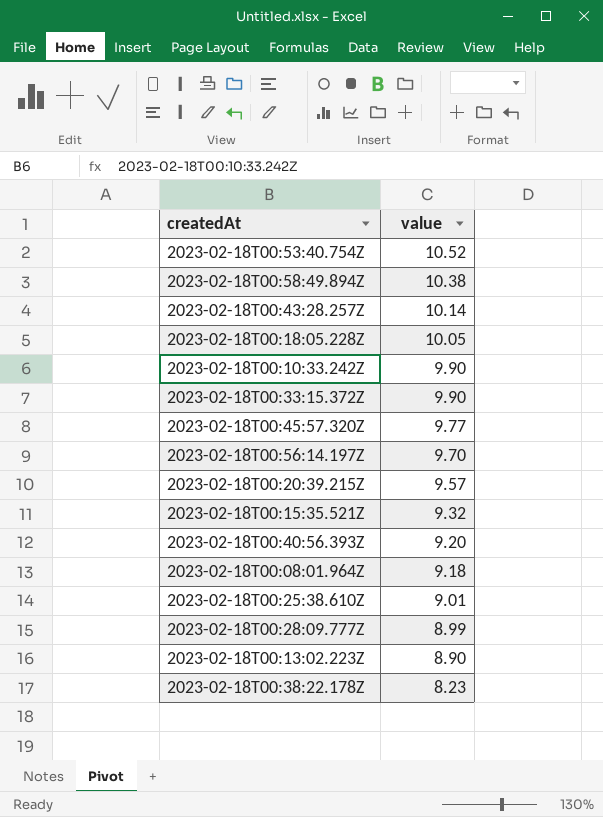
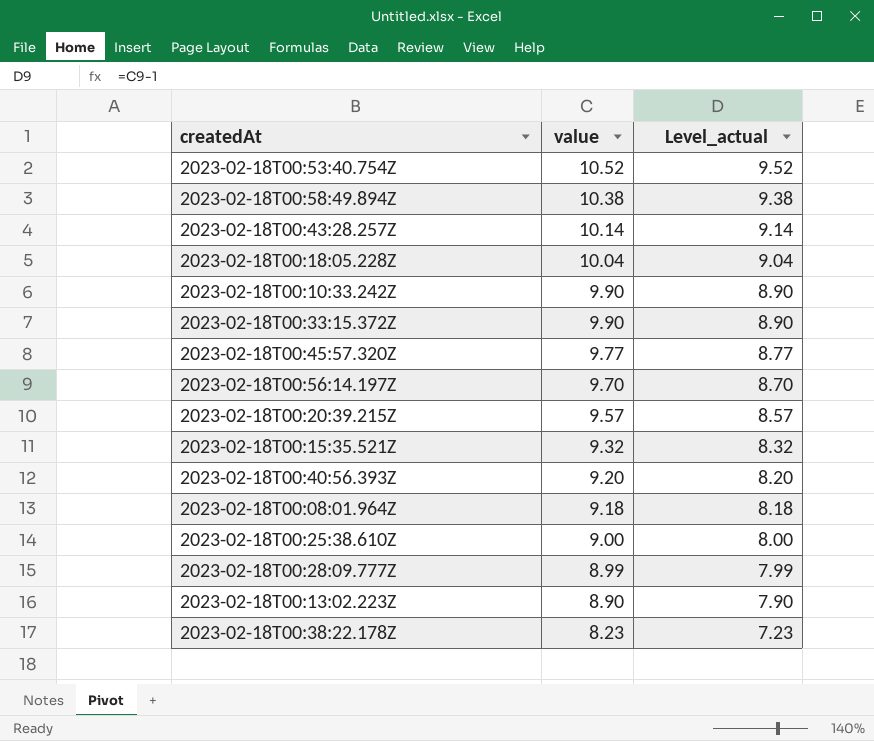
column Level_actual | formula: none -> [value] - 1
2023-02-18T00:18:05.228Z | value: 10.05 -> 10.04
2023-02-18T00:25:38.610Z | value: 9.01 -> 9.00

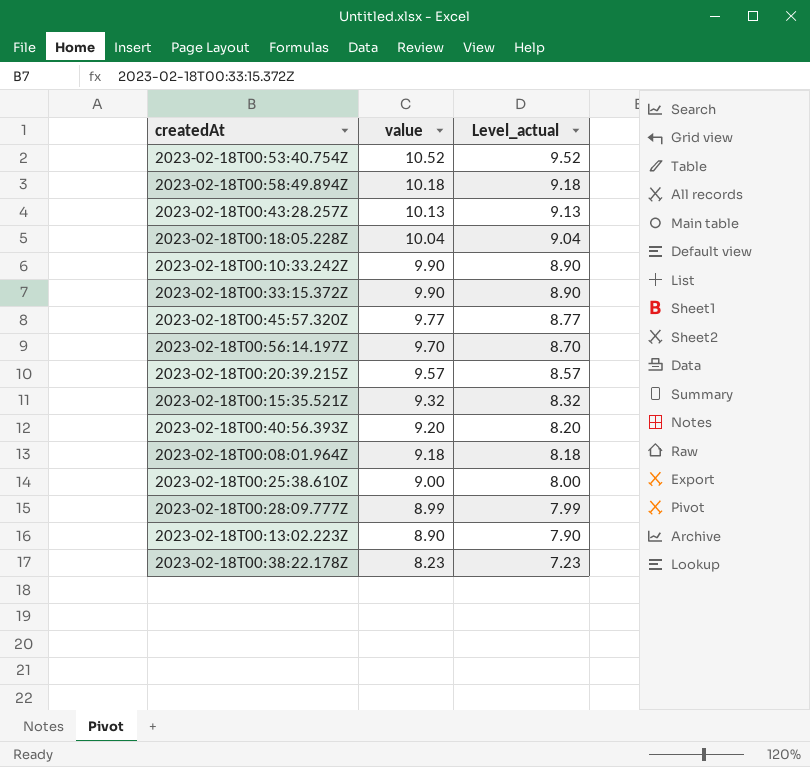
2023-02-18T00:58:49.894Z | value: 10.38 -> 10.18
2023-02-18T00:58:49.894Z | Level_actual: 9.38 -> 9.18
2023-02-18T00:43:28.257Z | value: 10.14 -> 10.13
2023-02-18T00:43:28.257Z | Level_actual: 9.14 -> 9.13

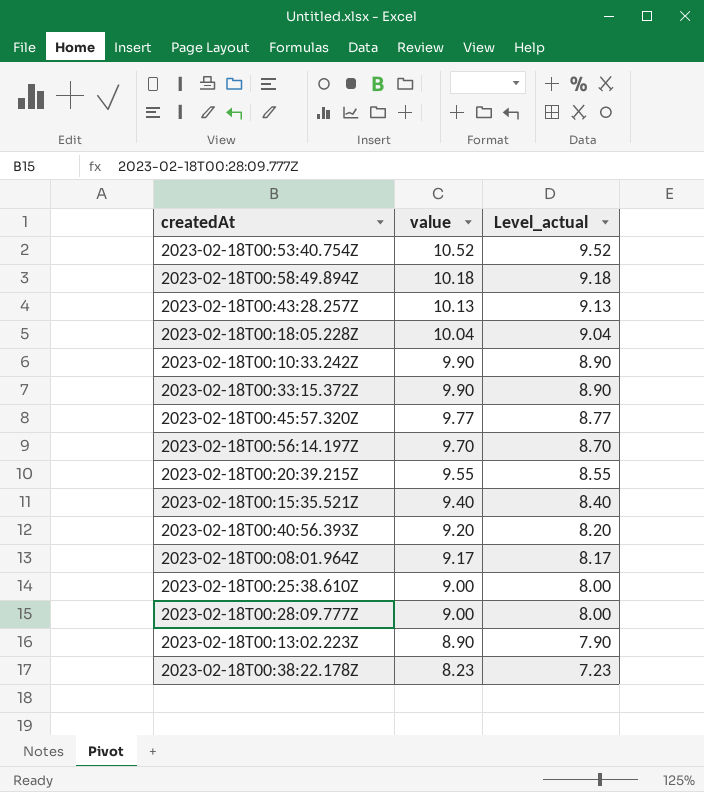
2023-02-18T00:20:39.215Z | value: 9.57 -> 9.55
2023-02-18T00:20:39.215Z | Level_actual: 8.57 -> 8.55
2023-02-18T00:15:35.521Z | value: 9.32 -> 9.40
2023-02-18T00:15:35.521Z | Level_actual: 8.32 -> 8.40
2023-02-18T00:08:01.964Z | value: 9.18 -> 9.17
2023-02-18T00:08:01.964Z | Level_actual: 8.18 -> 8.17
2023-02-18T00:28:09.777Z | value: 8.99 -> 9.00
2023-02-18T00:28:09.777Z | Level_actual: 7.99 -> 8.00

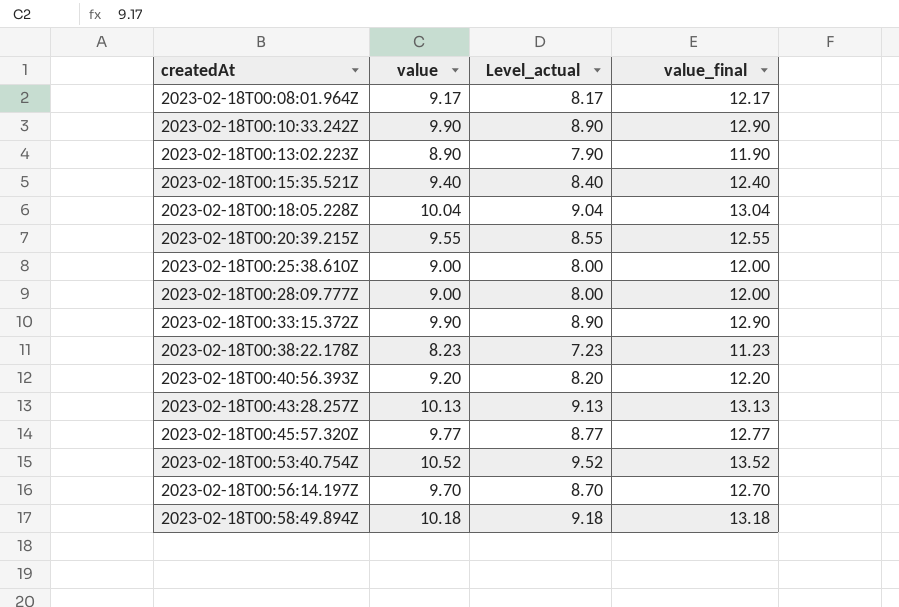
row order: value descending -> createdAt ascending
column value_final | formula: none -> [value] + 3

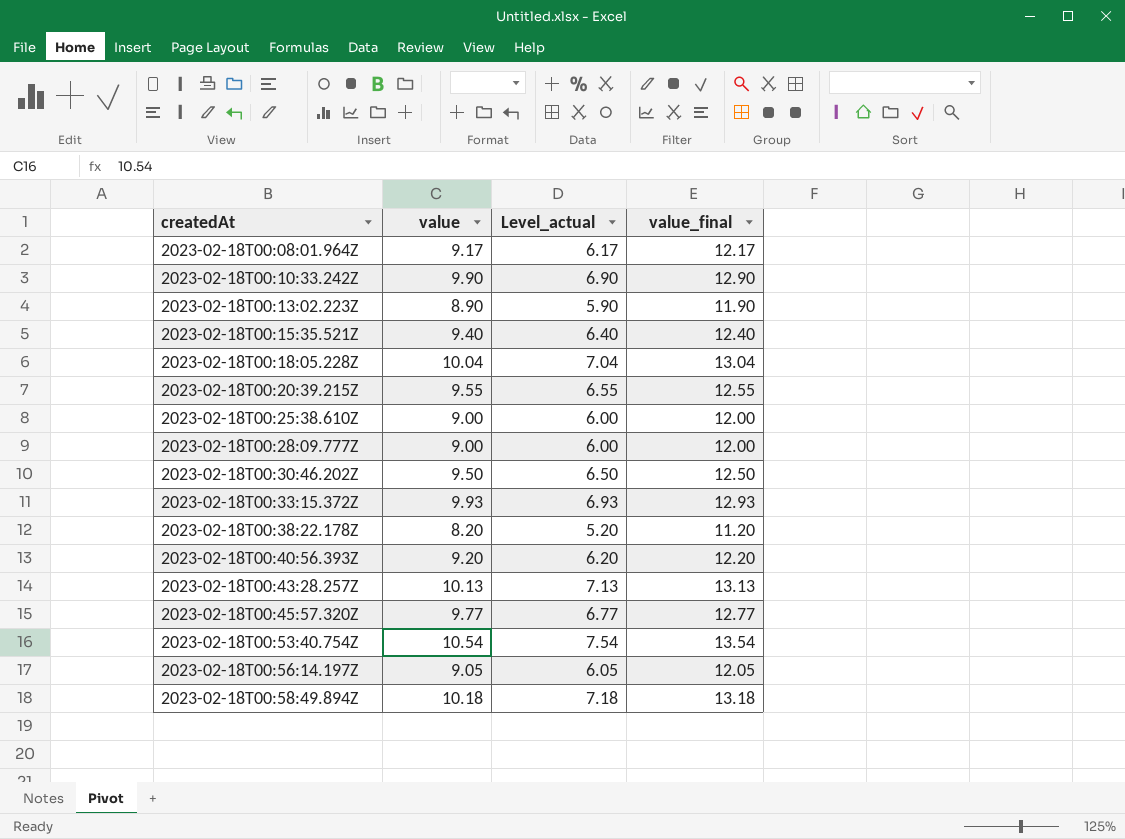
column Level_actual | formula: [value] - 1 -> [value] - 3
row 2023-02-18T00:30:46.202Z: none -> 9.50 | 6.50 | 12.50
2023-02-18T00:33:15.372Z | value: 9.90 -> 9.93
2023-02-18T00:33:15.372Z | value_final: 12.90 -> 12.93
2023-02-18T00:38:22.178Z | value: 8.23 -> 8.20
2023-02-18T00:38:22.178Z | value_final: 11.23 -> 11.20
2023-02-18T00:53:40.754Z | value: 10.52 -> 10.54
2023-02-18T00:53:40.754Z | value_final: 13.52 -> 13.54
2023-02-18T00:56:14.197Z | value: 9.70 -> 9.05
2023-02-18T00:56:14.197Z | value_final: 12.70 -> 12.05

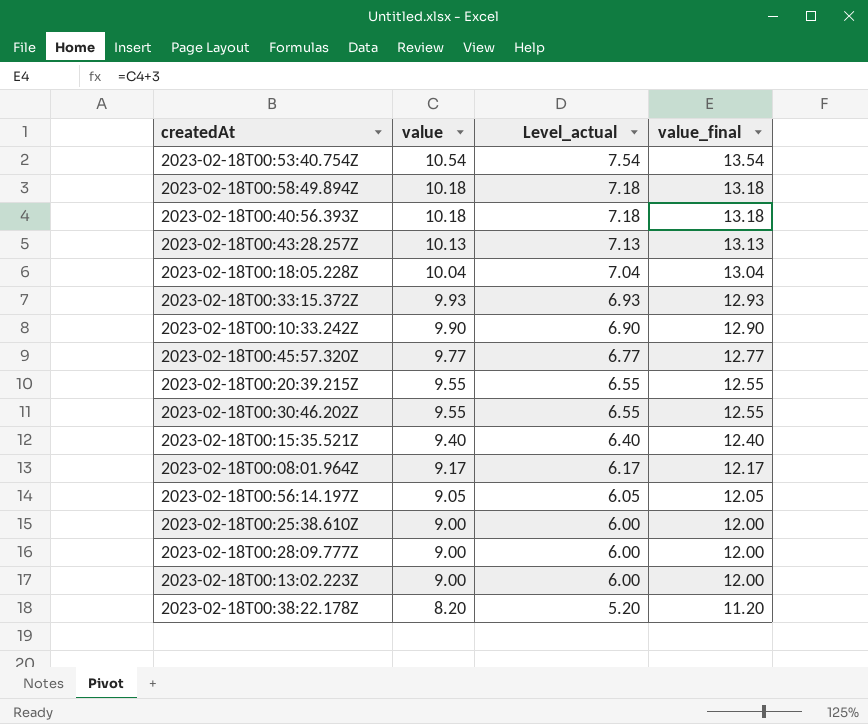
row order: createdAt ascending -> value descending
2023-02-18T00:40:56.393Z | value: 9.20 -> 10.18
2023-02-18T00:40:56.393Z | Level_actual: 6.20 -> 7.18
2023-02-18T00:40:56.393Z | value_final: 12.20 -> 13.18
2023-02-18T00:30:46.202Z | value: 9.50 -> 9.55
2023-02-18T00:30:46.202Z | Level_actual: 6.50 -> 6.55
2023-02-18T00:30:46.202Z | value_final: 12.50 -> 12.55
2023-02-18T00:13:02.223Z | value: 8.90 -> 9.00
2023-02-18T00:13:02.223Z | Level_actual: 5.90 -> 6.00
2023-02-18T00:13:02.223Z | value_final: 11.90 -> 12.00

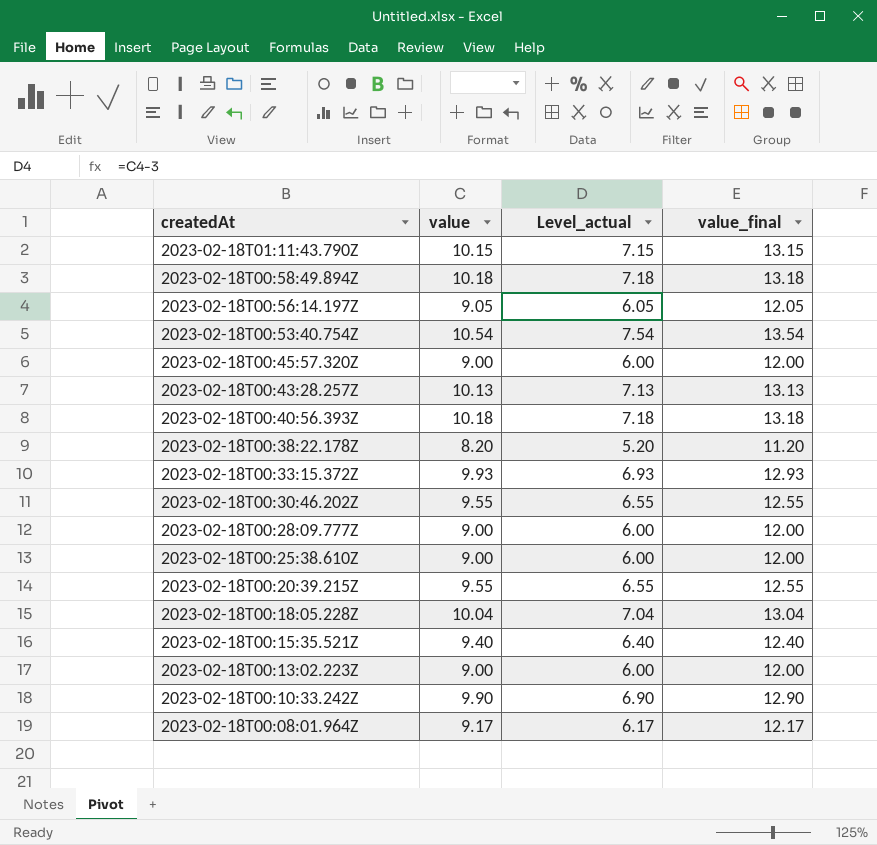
row order: value descending -> createdAt descending
row 2023-02-18T01:11:43.790Z: none -> 10.15 | 7.15 | 13.15
2023-02-18T00:45:57.320Z | value: 9.77 -> 9.00
2023-02-18T00:45:57.320Z | Level_actual: 6.77 -> 6.00
2023-02-18T00:45:57.320Z | value_final: 12.77 -> 12.00

